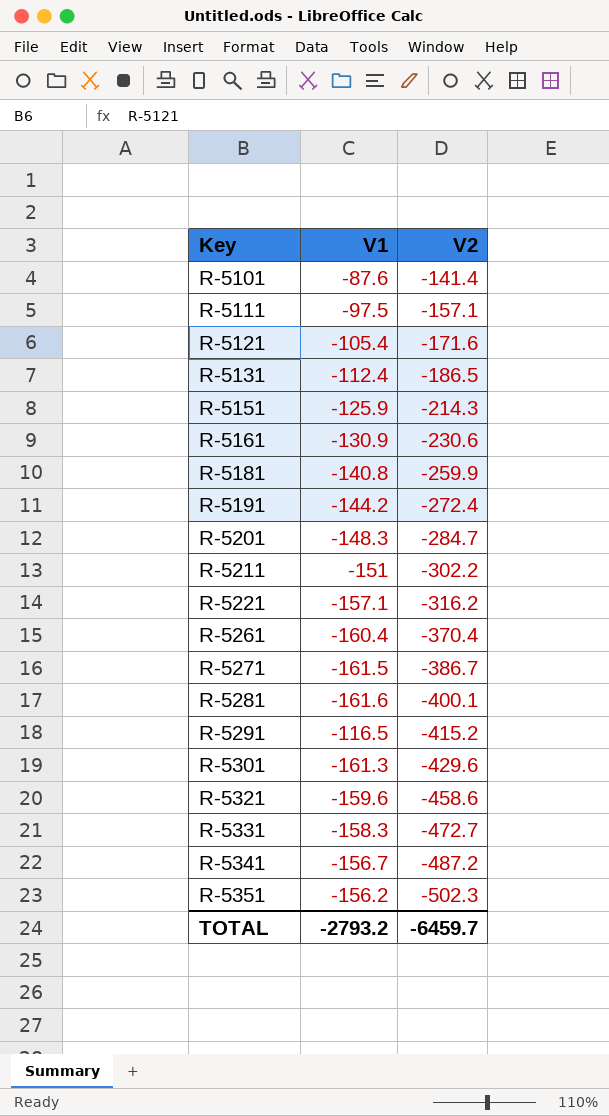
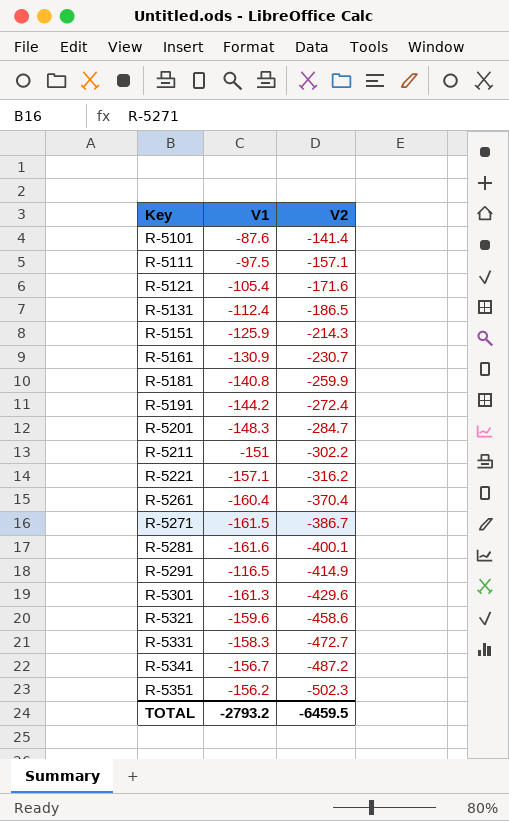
R-5161 | V2: -230.6 -> -230.7
R-5291 | V2: -415.2 -> -414.9
TOTAL | V2: -6459.7 -> -6459.5

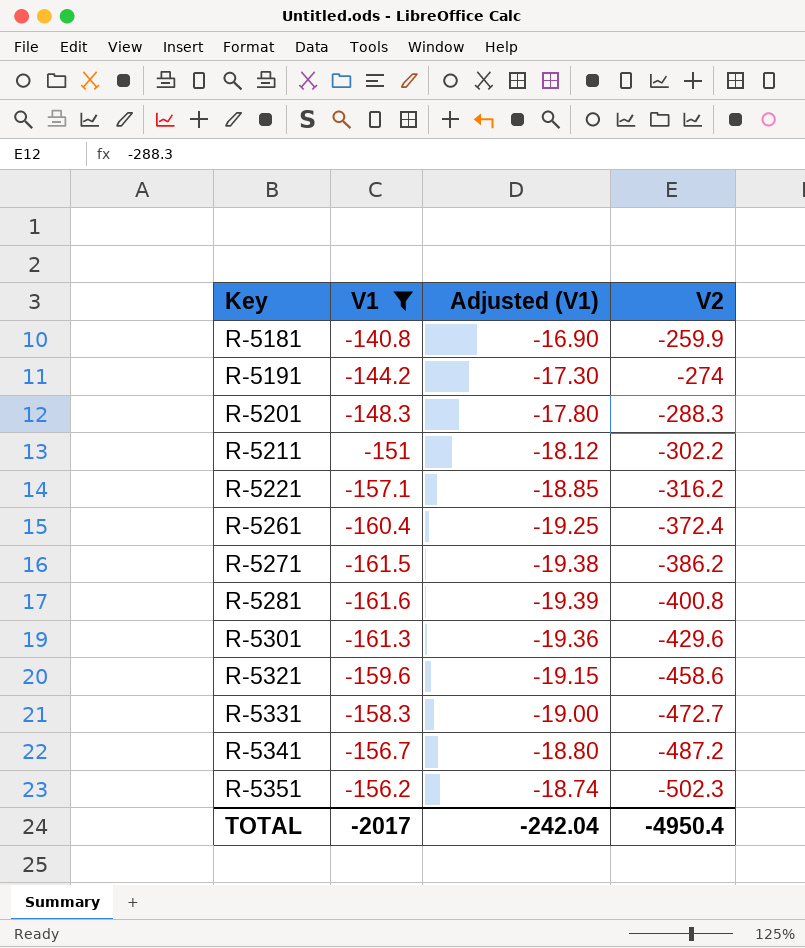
filter: none -> V1 <= -140.8
column Adjusted (V1) | formula: none -> [V1] * 0.12
R-5191 | V2: -272.4 -> -274
R-5201 | V2: -284.7 -> -288.3
R-5261 | V2: -370.4 -> -372.4
R-5271 | V2: -386.7 -> -386.2
R-5281 | V2: -400.1 -> -400.8
TOTAL | V1: -2793.2 -> -2017
TOTAL | V2: -6459.5 -> -4950.4

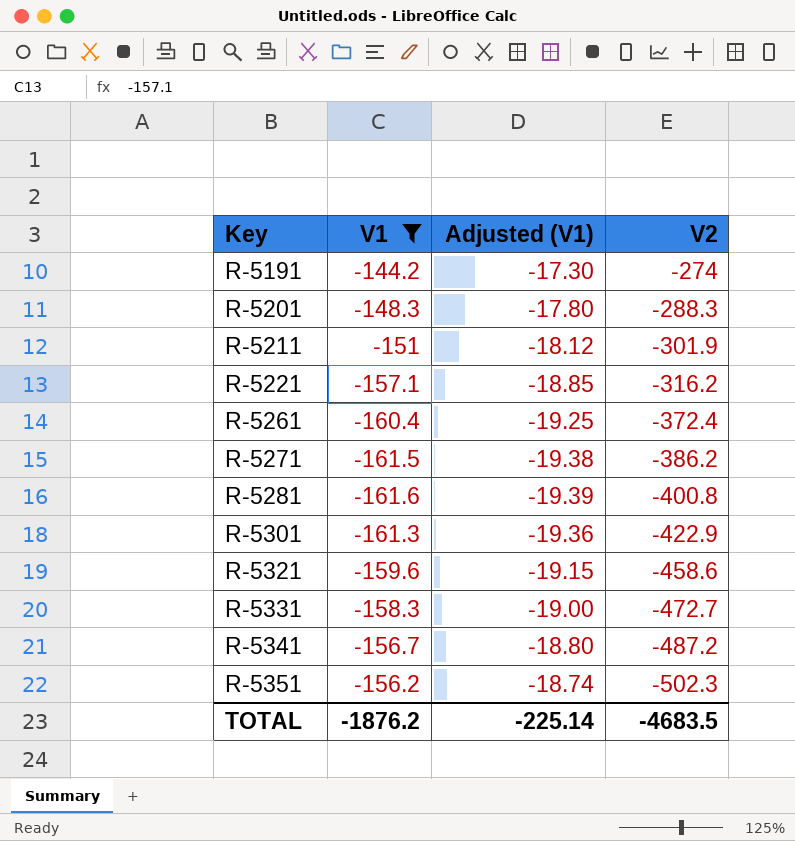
row R-5181: -140.8 | -16.90 | -259.9 -> none
R-5211 | V2: -302.2 -> -301.9
R-5301 | V2: -429.6 -> -422.9
TOTAL | V1: -2017 -> -1876.2
TOTAL | Adjusted (V1): -242.04 -> -225.14
TOTAL | V2: -4950.4 -> -4683.5

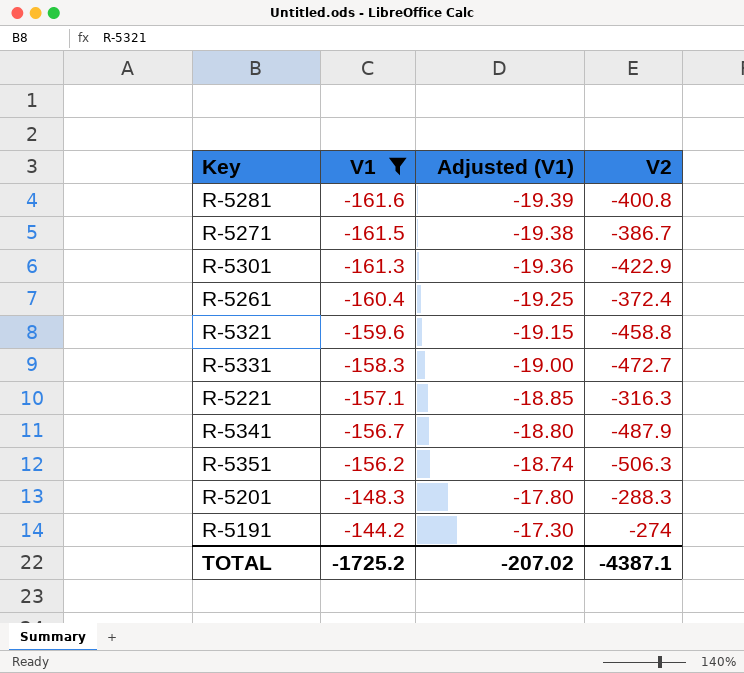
row order: Key ascending -> V1 ascending
row R-5211: -151 | -18.12 | -301.9 -> none
R-5271 | V2: -386.2 -> -386.7
R-5321 | V2: -458.6 -> -458.8
R-5221 | V2: -316.2 -> -316.3
R-5341 | V2: -487.2 -> -487.9
R-5351 | V2: -502.3 -> -506.3
TOTAL | V1: -1876.2 -> -1725.2
TOTAL | Adjusted (V1): -225.14 -> -207.02
TOTAL | V2: -4683.5 -> -4387.1

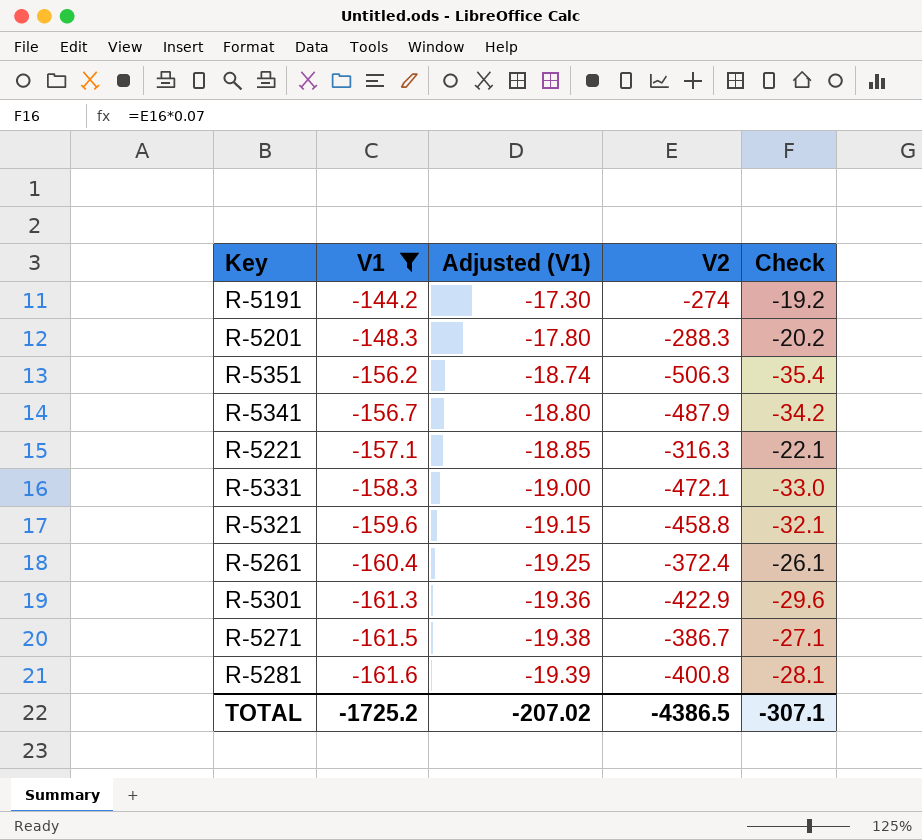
row order: V1 ascending -> V1 descending
column Check | formula: none -> [V2] * 0.07
R-5331 | V2: -472.7 -> -472.1
TOTAL | V2: -4387.1 -> -4386.5

